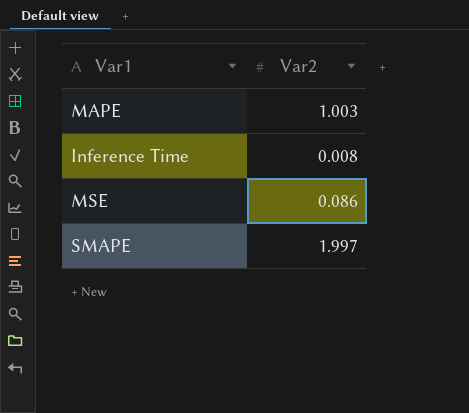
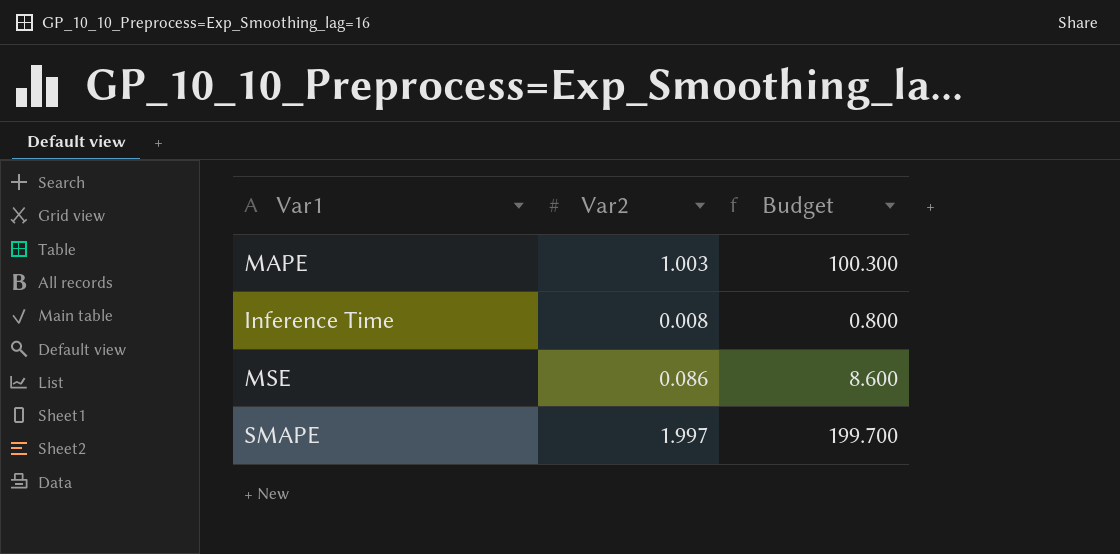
column Budget | formula: none -> [Var2] * 100

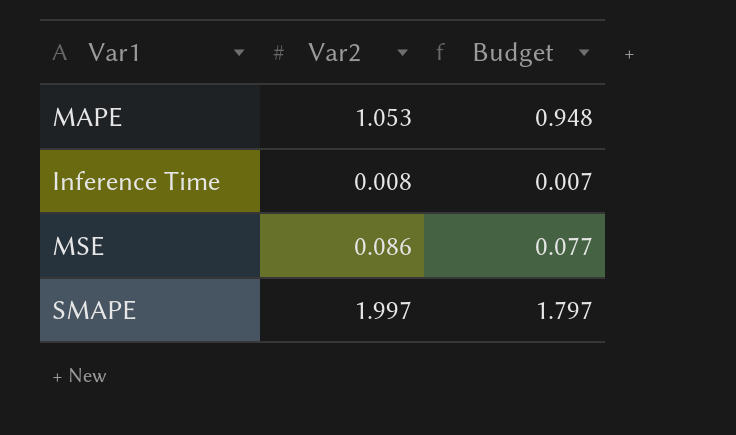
column Budget | formula: [Var2] * 100 -> [Var2] * 0.9
MAPE | Var2: 1.003 -> 1.053

